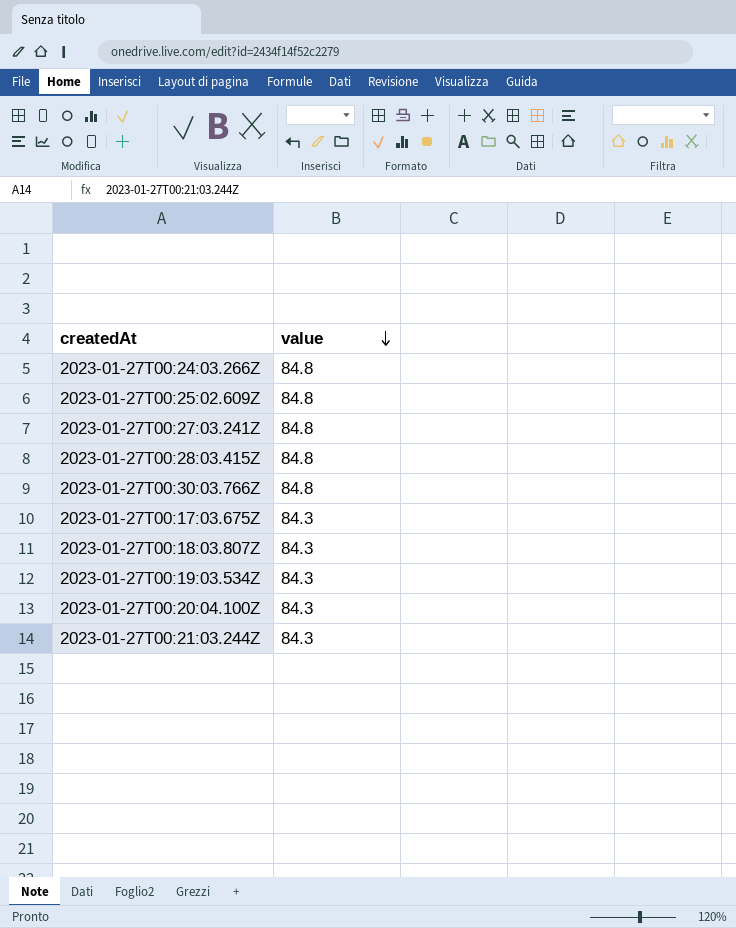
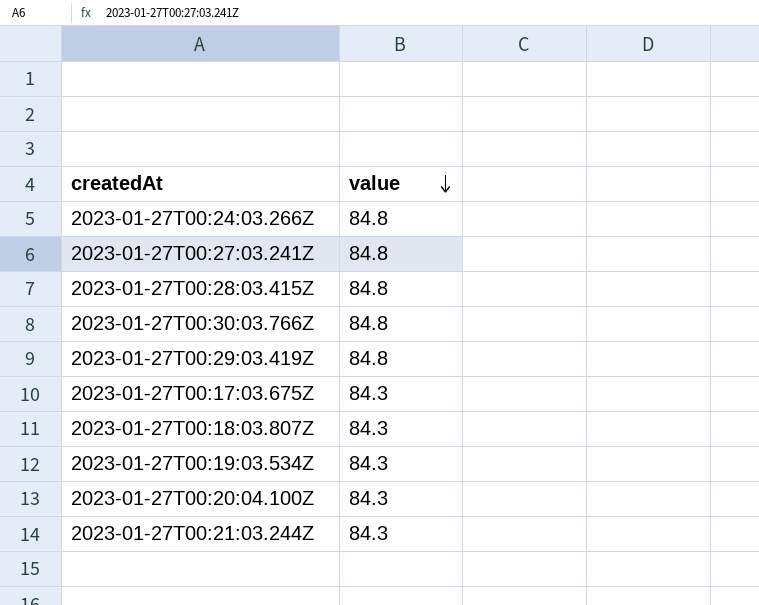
row 2023-01-27T00:25:02.609Z: 84.8 -> none
row 2023-01-27T00:29:03.419Z: none -> 84.8

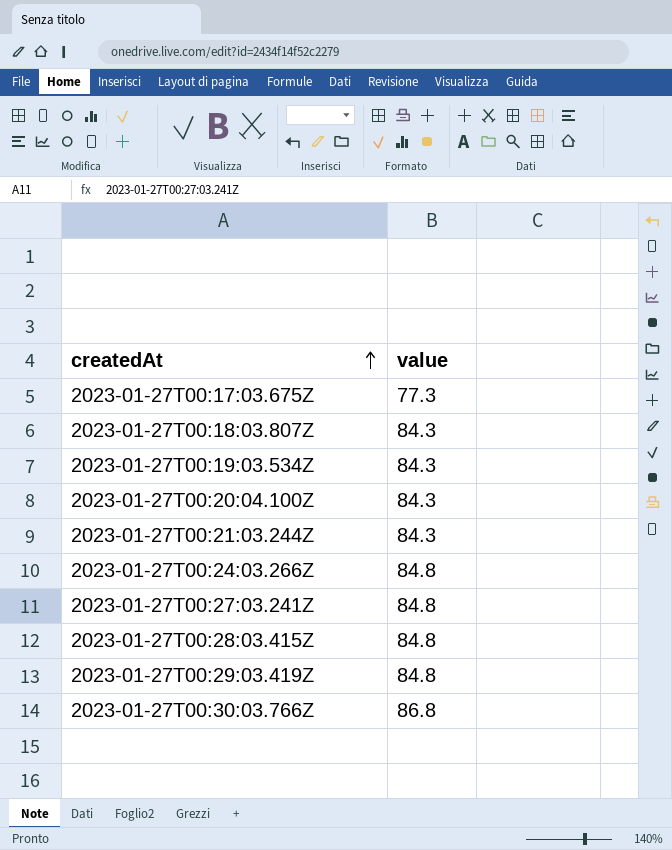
row order: value descending -> createdAt ascending
2023-01-27T00:17:03.675Z | value: 84.3 -> 77.3
2023-01-27T00:30:03.766Z | value: 84.8 -> 86.8

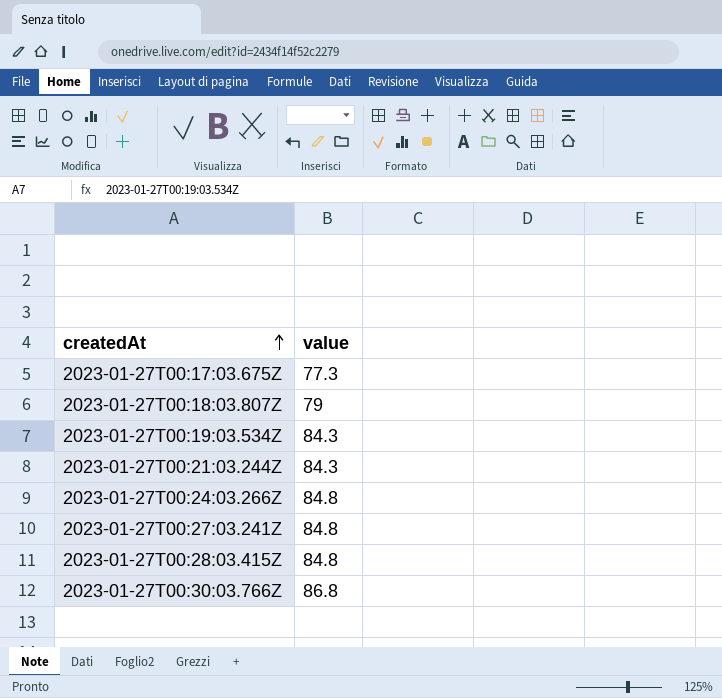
row 2023-01-27T00:20:04.100Z: 84.3 -> none
row 2023-01-27T00:29:03.419Z: 84.8 -> none
2023-01-27T00:18:03.807Z | value: 84.3 -> 79

